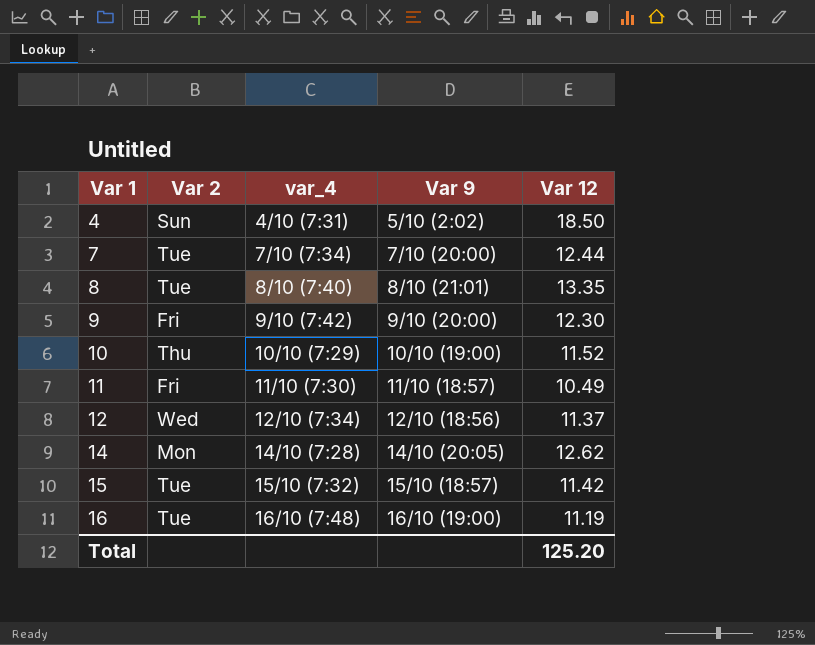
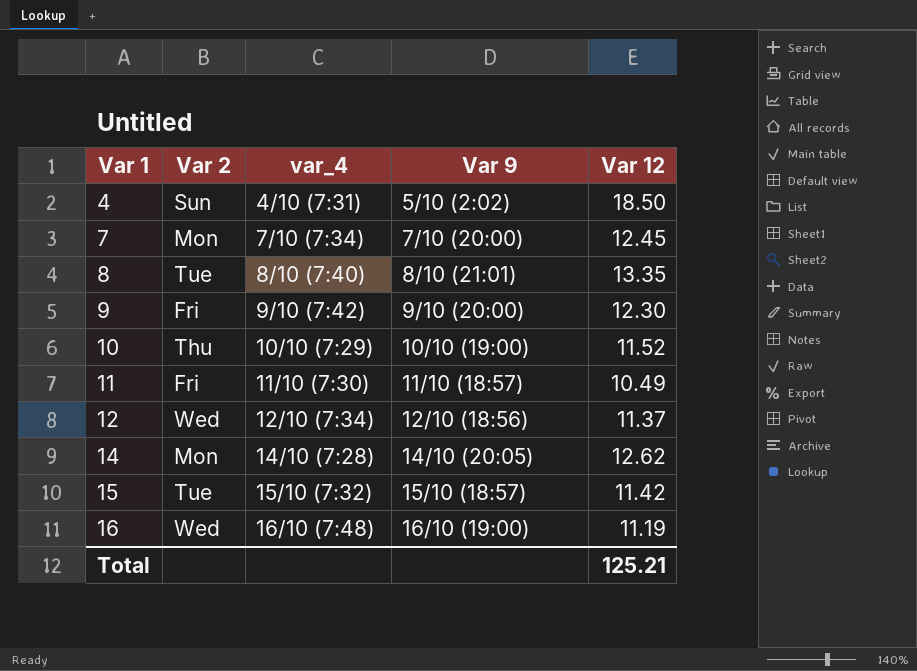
7 | Var 2: Tue -> Mon
7 | Var 12: 12.44 -> 12.45
16 | Var 2: Tue -> Wed
Total | Var 12: 125.20 -> 125.21

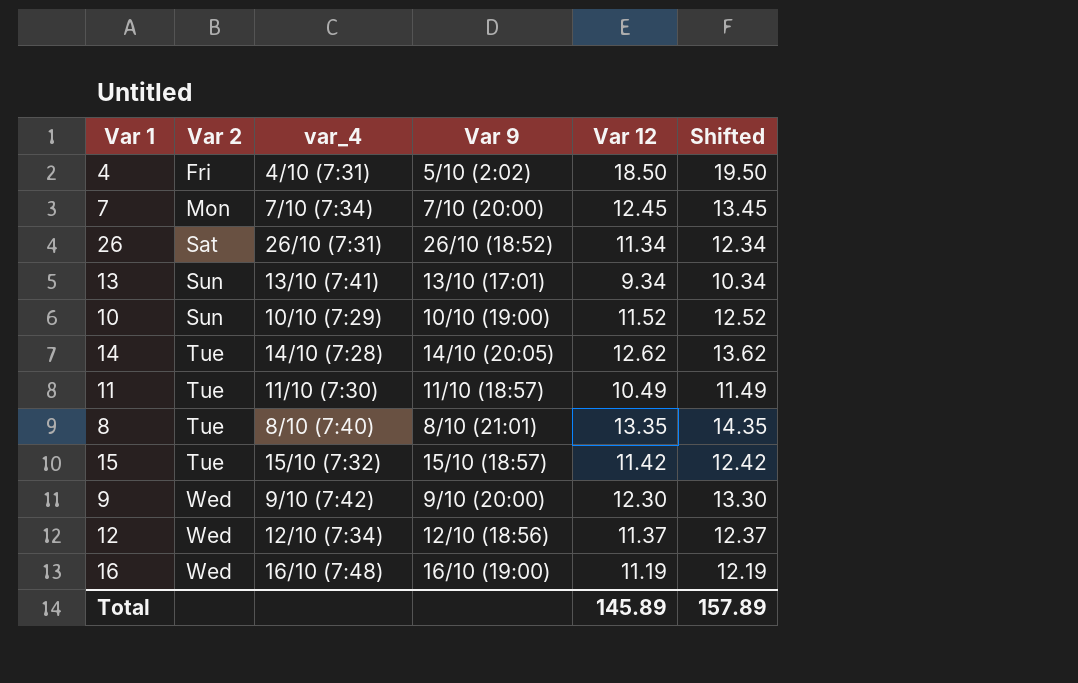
row order: Var 1 ascending -> Var 2 ascending
column Shifted | formula: none -> [Var 12] + 1
4 | Var 2: Sun -> Fri
row 26: none -> Sat | 26/10 (7:31) | 26/10 (18:52) | 11.34 | 12.34
row 13: none -> Sun | 13/10 (7:41) | 13/10 (17:01) | 9.34 | 10.34
10 | Var 2: Thu -> Sun
14 | Var 2: Mon -> Tue
11 | Var 2: Fri -> Tue
9 | Var 2: Fri -> Wed
Total | Var 12: 125.21 -> 145.89

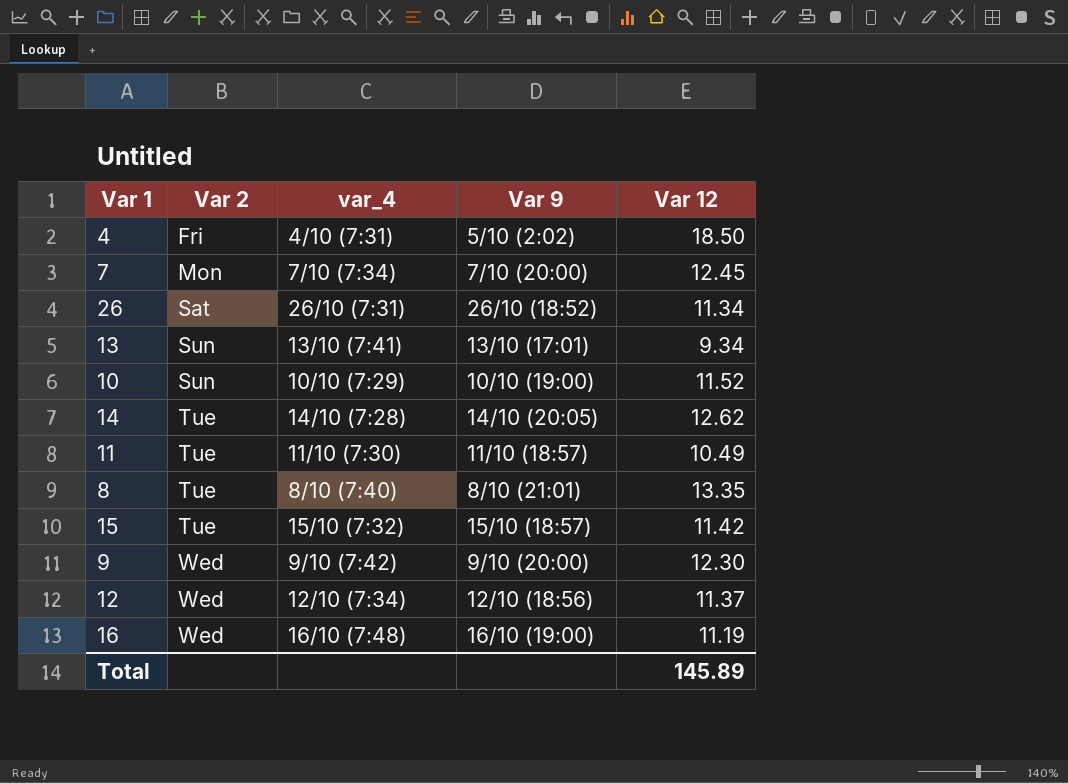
column Shifted | formula: [Var 12] + 1 -> none

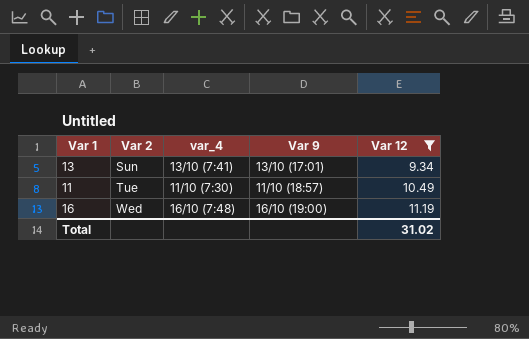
filter: none -> Var 12 <= 11.19
Total | Var 12: 145.89 -> 31.02

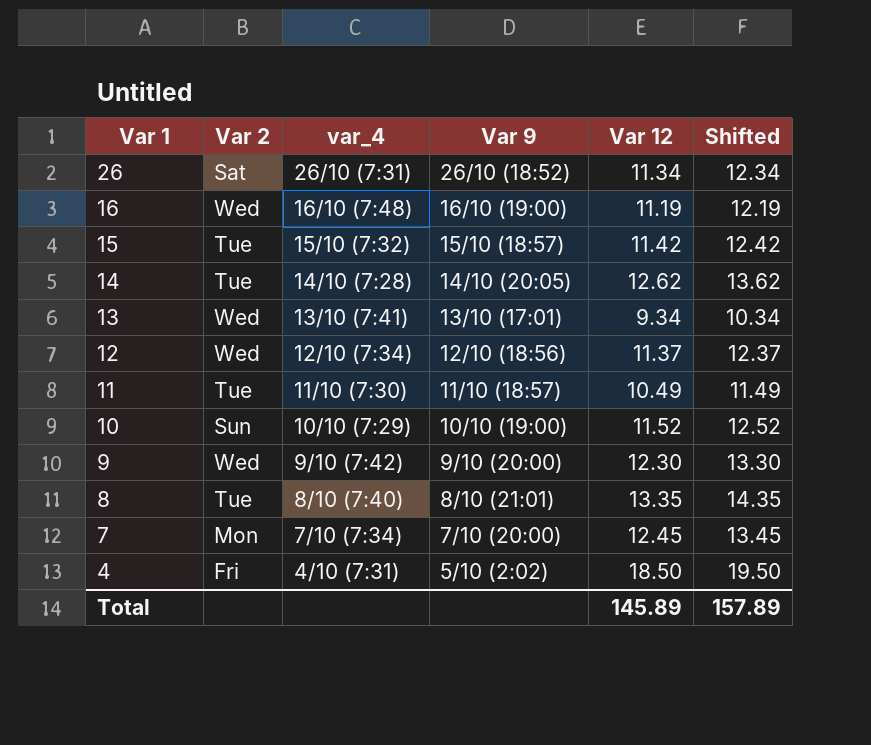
filter: Var 12 <= 11.19 -> none
row order: Var 2 ascending -> Var 1 descending
column Shifted | formula: none -> [Var 12] + 1
13 | Var 2: Sun -> Wed
Total | Var 12: 31.02 -> 145.89

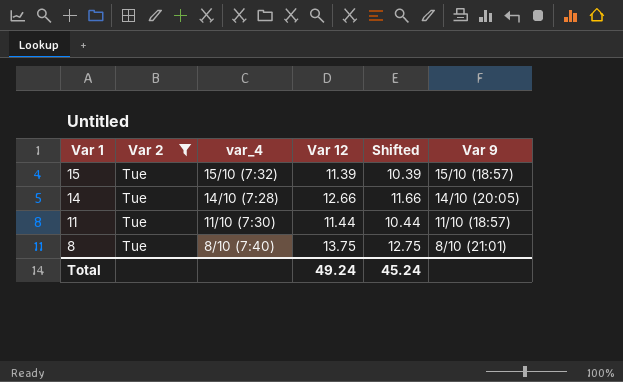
filter: none -> Var 2 = Tue
column Shifted | formula: [Var 12] + 1 -> [Var 12] - 1
column Var 9 | position: 4 -> 6
15 | Var 12: 11.42 -> 11.39
14 | Var 12: 12.62 -> 12.66
11 | Var 12: 10.49 -> 11.44
8 | Var 12: 13.35 -> 13.75
Total | Var 12: 145.89 -> 49.24
Total | Shifted: 157.89 -> 45.24

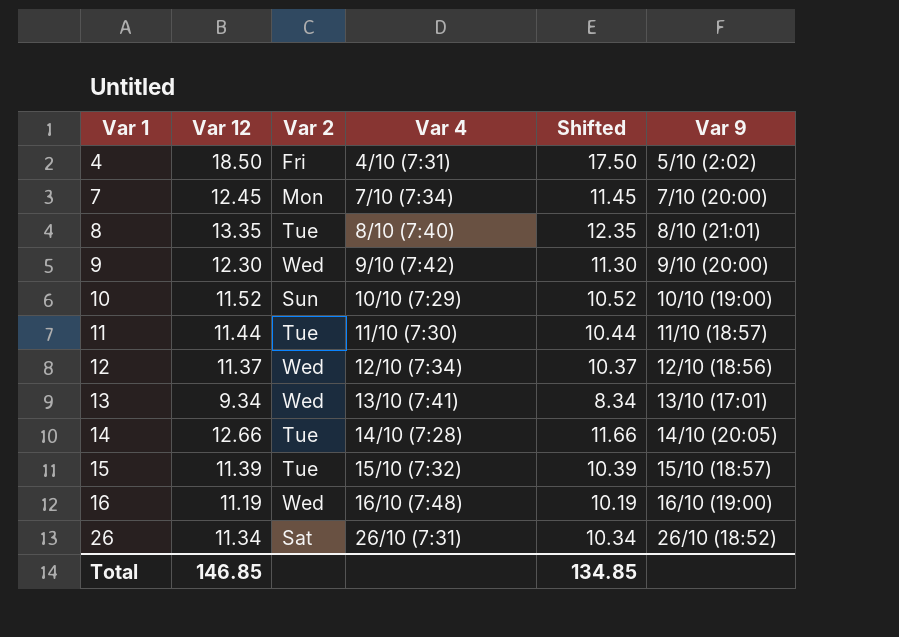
filter: Var 2 = Tue -> none
row order: Var 1 descending -> Var 1 ascending
column Var 12 | position: 4 -> 2
column name: var_4 -> Var 4
8 | Var 12: 13.75 -> 13.35
8 | Shifted: 12.75 -> 12.35
Total | Var 12: 49.24 -> 146.85
Total | Shifted: 45.24 -> 134.85

